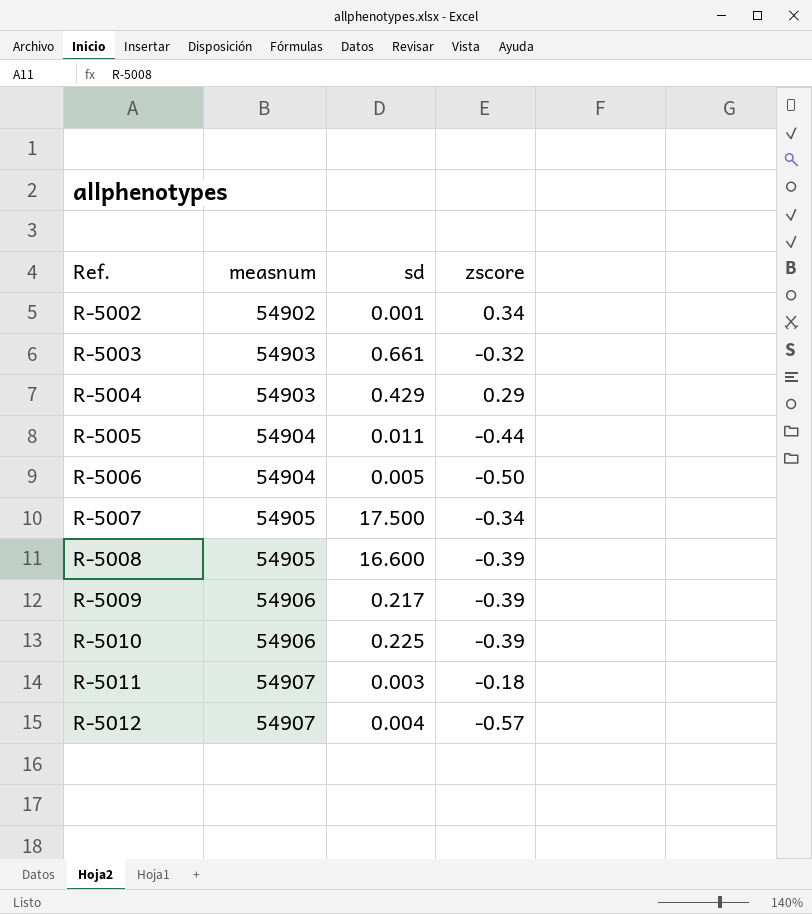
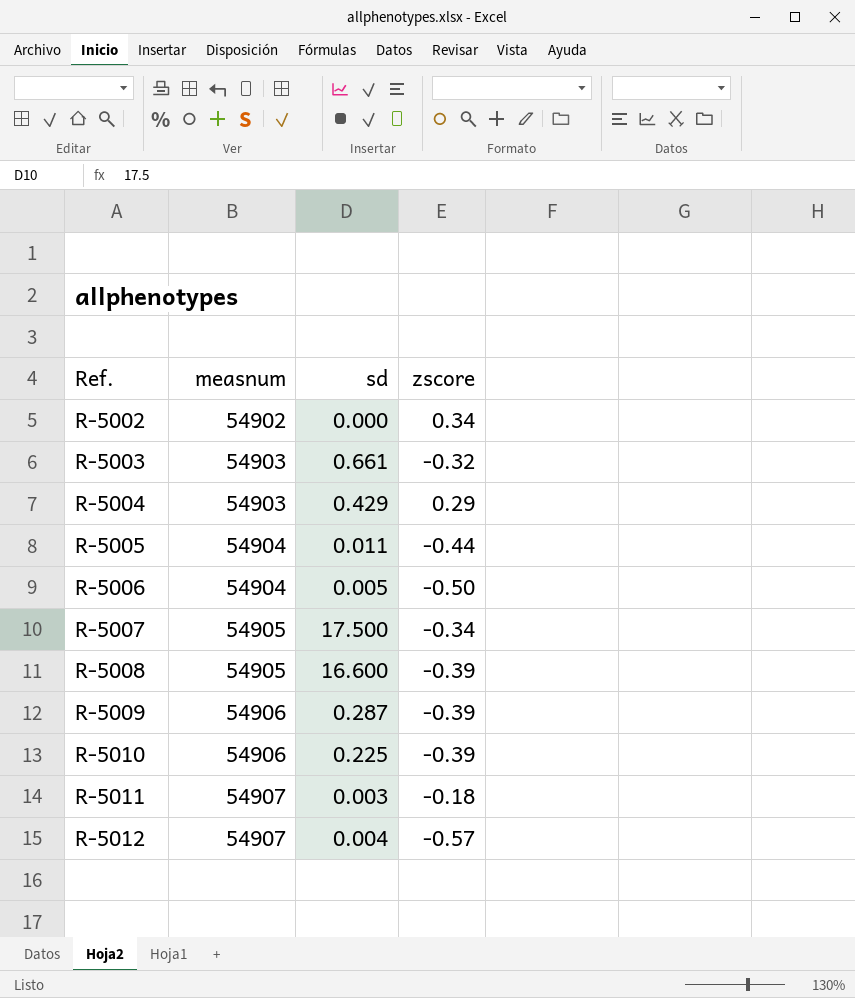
R-5002 | sd: 0.001 -> 0.000
R-5009 | sd: 0.217 -> 0.287

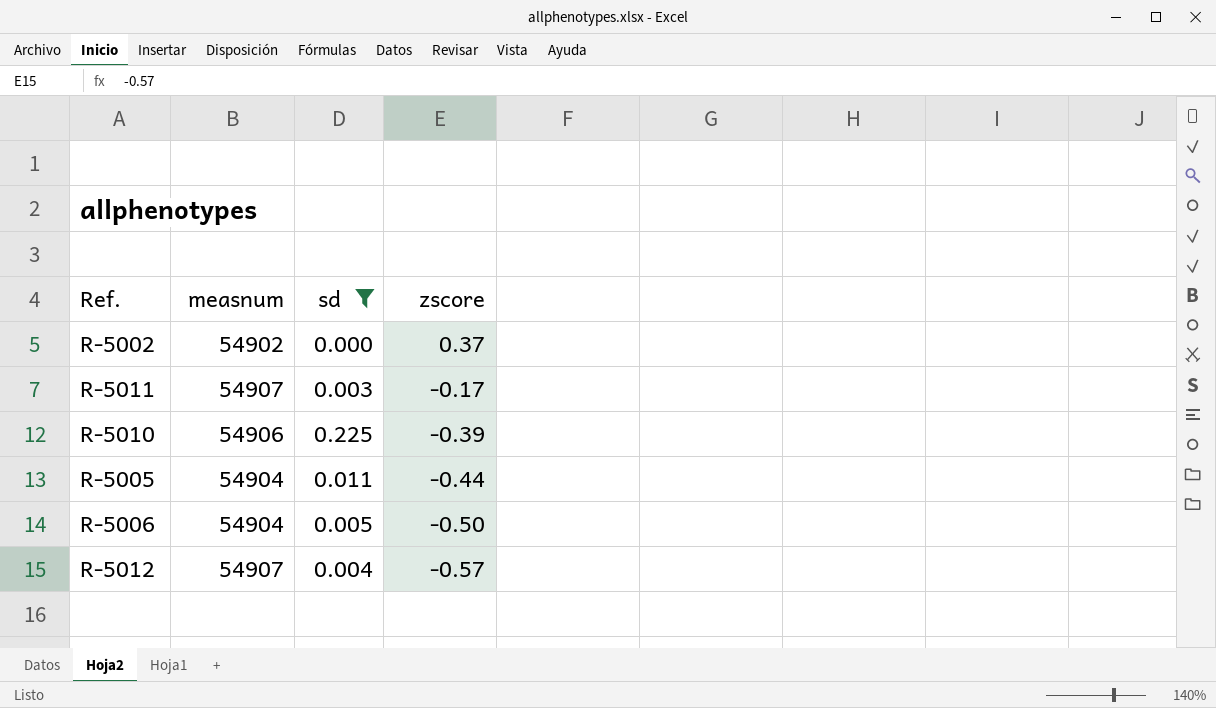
filter: none -> sd <= 0.225
row order: Ref. ascending -> zscore descending
R-5002 | zscore: 0.34 -> 0.37
R-5011 | zscore: -0.18 -> -0.17

